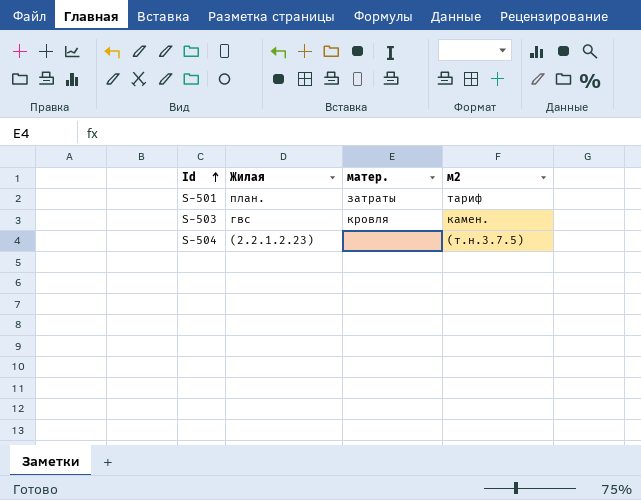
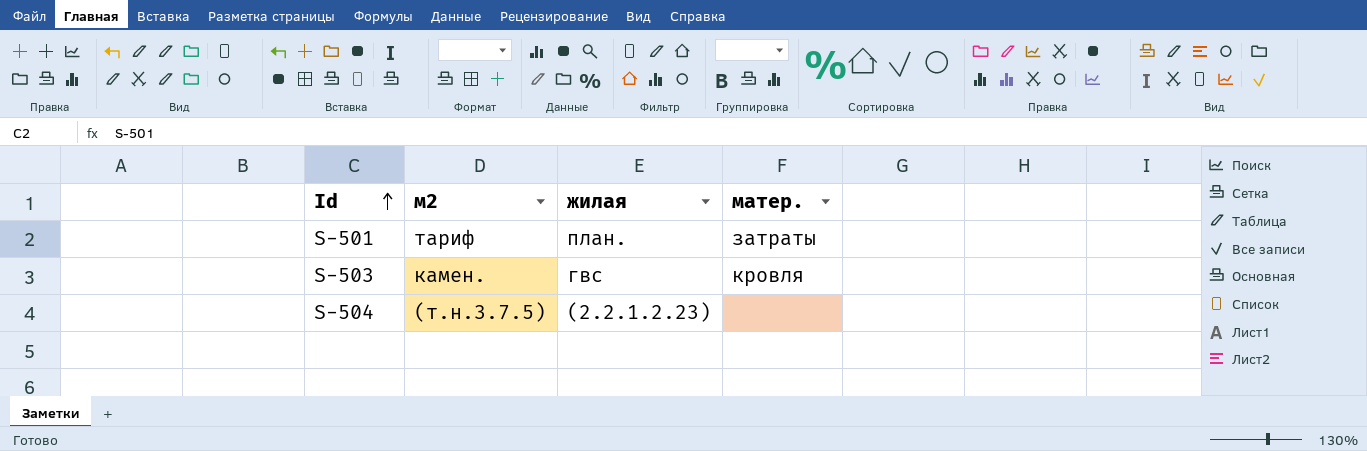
column м2 | position: 4 -> 2
column name: Жилая -> жилая

